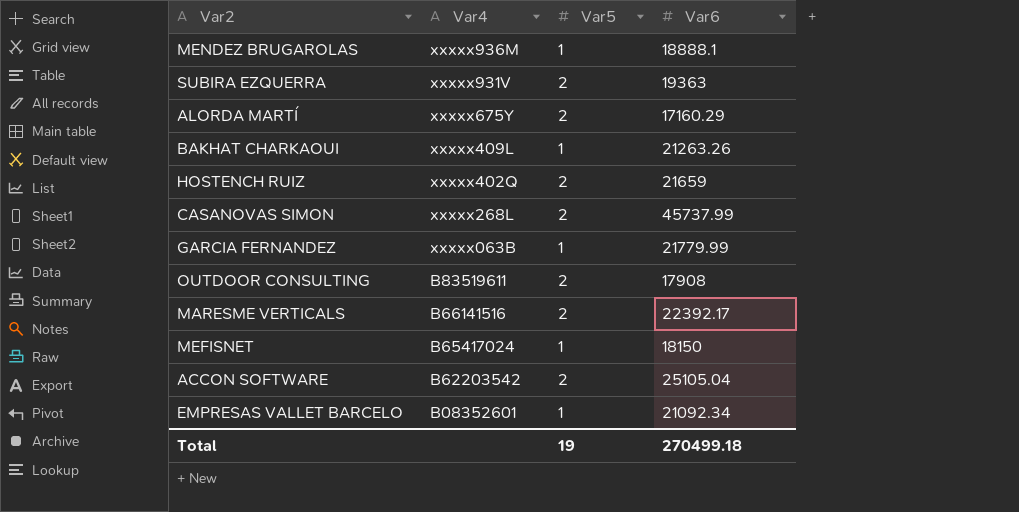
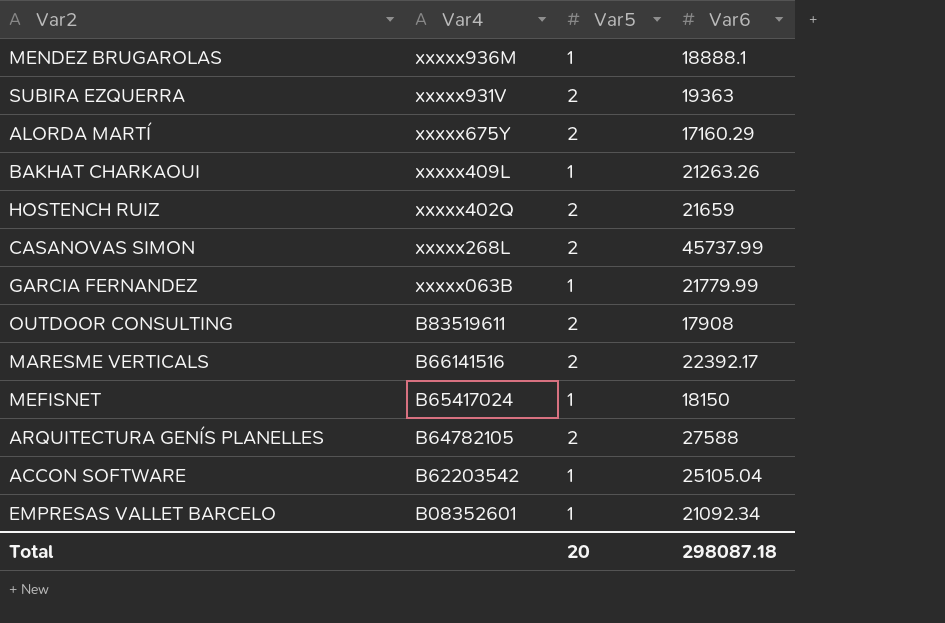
row ARQUITECTURA GENÍS PLANELLES: none -> B64782105 | 2 | 27588
ACCON SOFTWARE | Var5: 2 -> 1
Total | Var5: 19 -> 20
Total | Var6: 270499.18 -> 298087.18

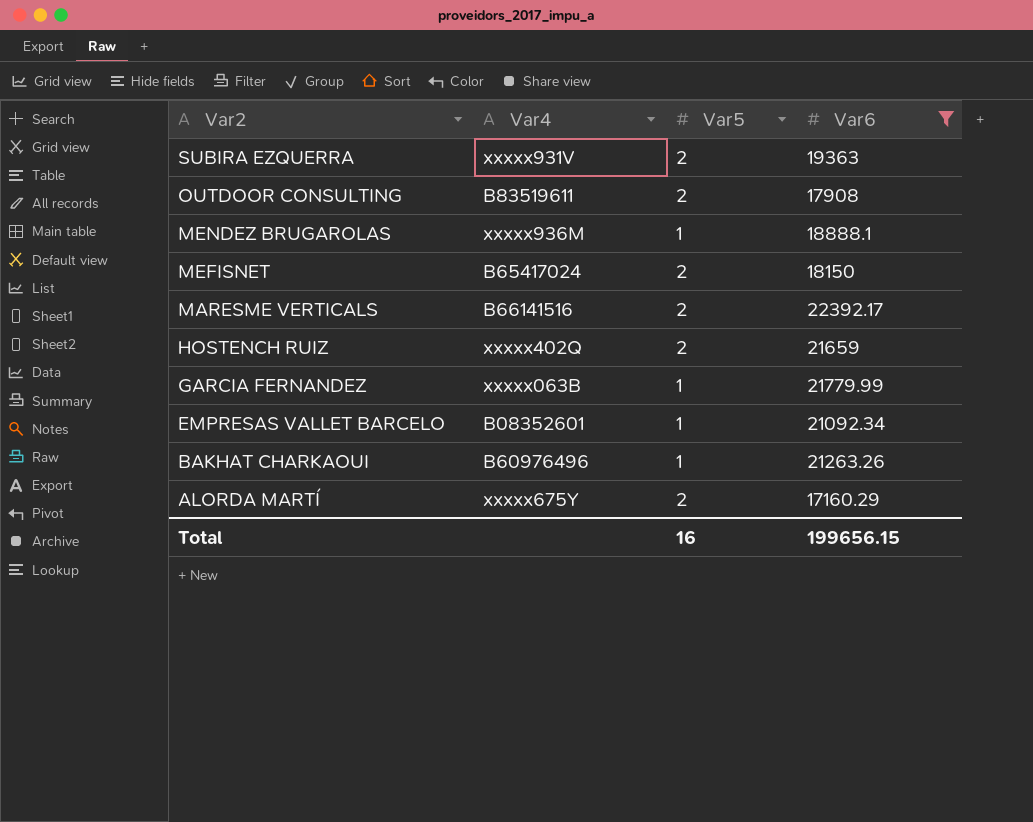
filter: none -> Var6 <= 22392.17
row order: Var4 descending -> Var2 descending
MEFISNET | Var5: 1 -> 2
BAKHAT CHARKAOUI | Var4: xxxxx409L -> B60976496
Total | Var5: 20 -> 16
Total | Var6: 298087.18 -> 199656.15

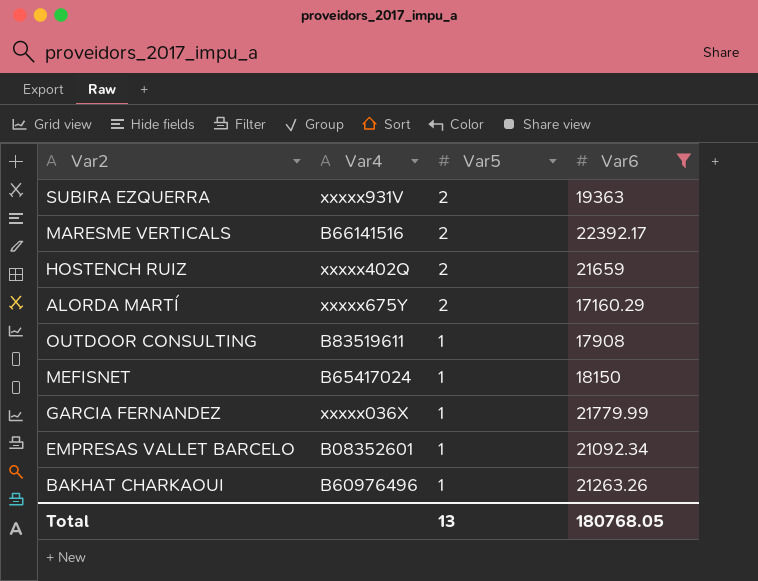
row order: Var2 descending -> Var5 descending
row MENDEZ BRUGAROLAS: xxxxx936M | 1 | 18888.1 -> none
OUTDOOR CONSULTING | Var5: 2 -> 1
MEFISNET | Var5: 2 -> 1
GARCIA FERNANDEZ | Var4: xxxxx063B -> xxxxx036X
Total | Var5: 16 -> 13
Total | Var6: 199656.15 -> 180768.05

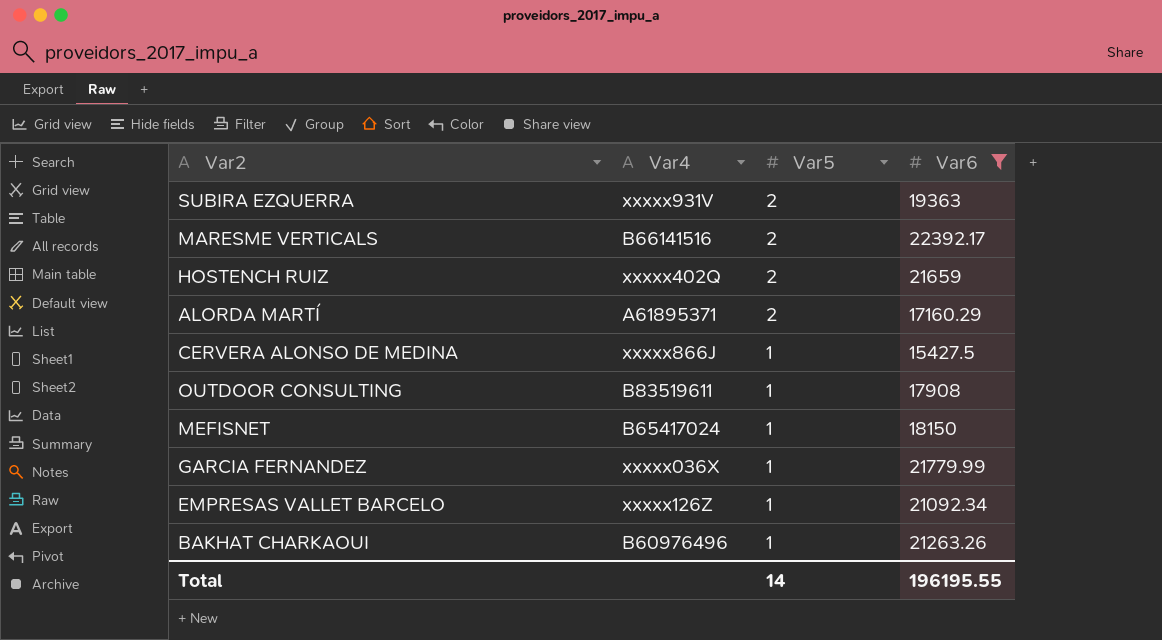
ALORDA MARTÍ | Var4: xxxxx675Y -> A61895371
row CERVERA ALONSO DE MEDINA: none -> xxxxx866J | 1 | 15427.5
EMPRESAS VALLET BARCELO | Var4: B08352601 -> xxxxx126Z
Total | Var5: 13 -> 14
Total | Var6: 180768.05 -> 196195.55

